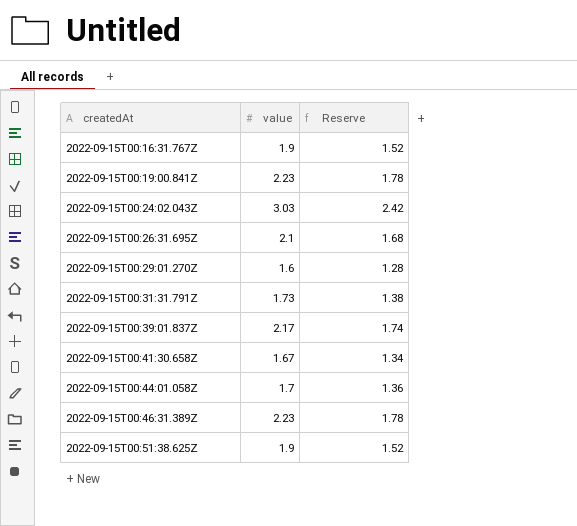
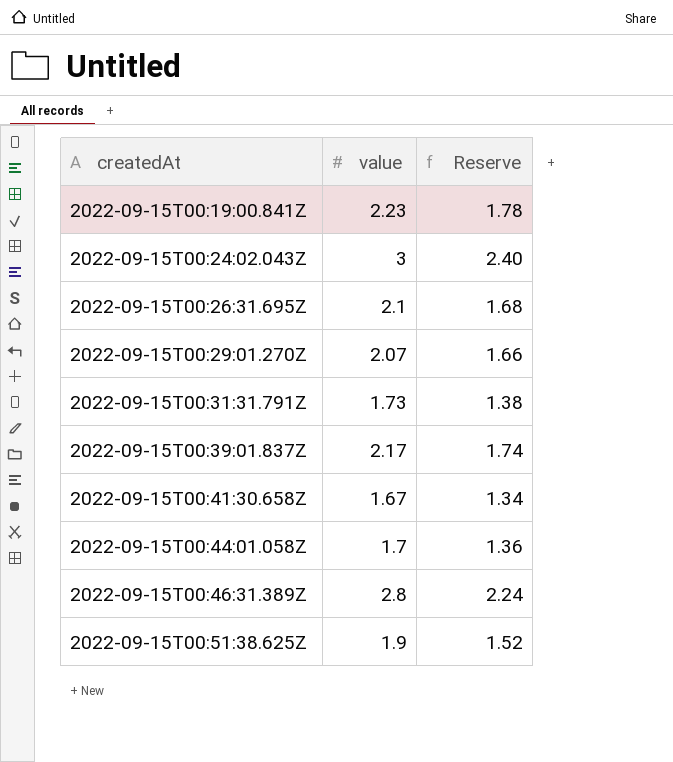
row 2022-09-15T00:16:31.767Z: 1.9 | 1.52 -> none
2022-09-15T00:24:02.043Z | value: 3.03 -> 3
2022-09-15T00:24:02.043Z | Reserve: 2.42 -> 2.40
2022-09-15T00:29:01.270Z | value: 1.6 -> 2.07
2022-09-15T00:29:01.270Z | Reserve: 1.28 -> 1.66
2022-09-15T00:46:31.389Z | value: 2.23 -> 2.8
2022-09-15T00:46:31.389Z | Reserve: 1.78 -> 2.24

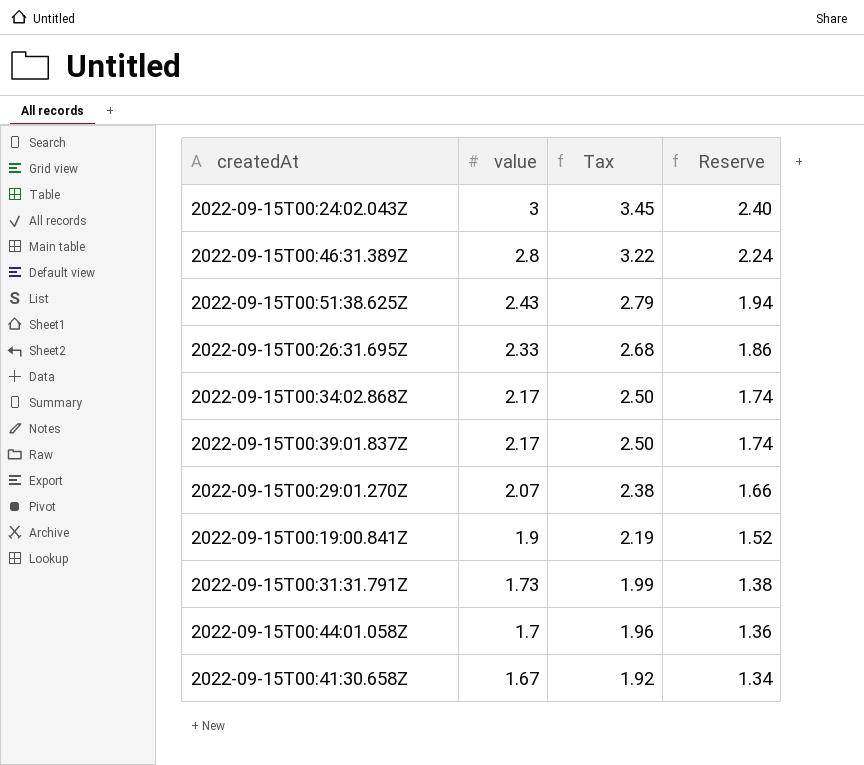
row order: createdAt ascending -> value descending
column Tax | formula: none -> [value] * 1.15
2022-09-15T00:51:38.625Z | value: 1.9 -> 2.43
2022-09-15T00:51:38.625Z | Reserve: 1.52 -> 1.94
2022-09-15T00:26:31.695Z | value: 2.1 -> 2.33
2022-09-15T00:26:31.695Z | Reserve: 1.68 -> 1.86
row 2022-09-15T00:34:02.868Z: none -> 2.17 | 2.50 | 1.74
2022-09-15T00:19:00.841Z | value: 2.23 -> 1.9
2022-09-15T00:19:00.841Z | Reserve: 1.78 -> 1.52

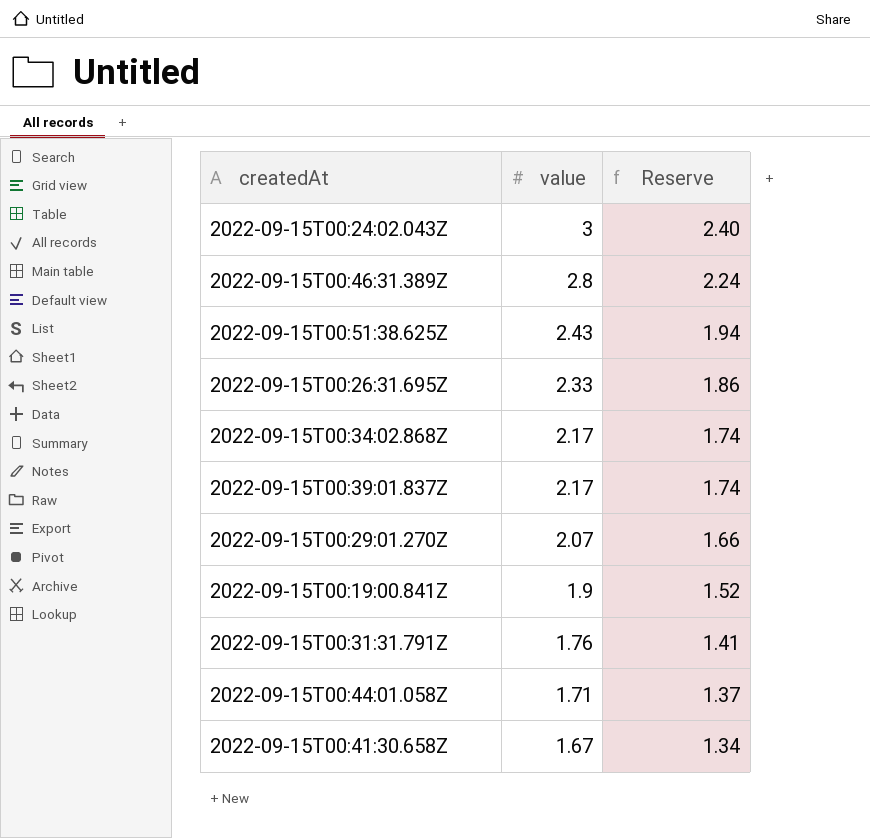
column Tax | formula: [value] * 1.15 -> none
2022-09-15T00:31:31.791Z | value: 1.73 -> 1.76
2022-09-15T00:31:31.791Z | Reserve: 1.38 -> 1.41
2022-09-15T00:44:01.058Z | value: 1.7 -> 1.71
2022-09-15T00:44:01.058Z | Reserve: 1.36 -> 1.37

